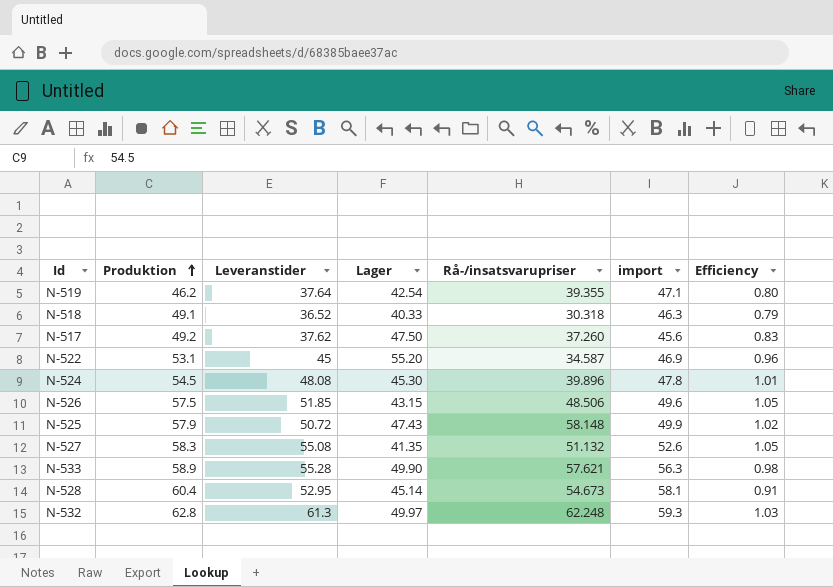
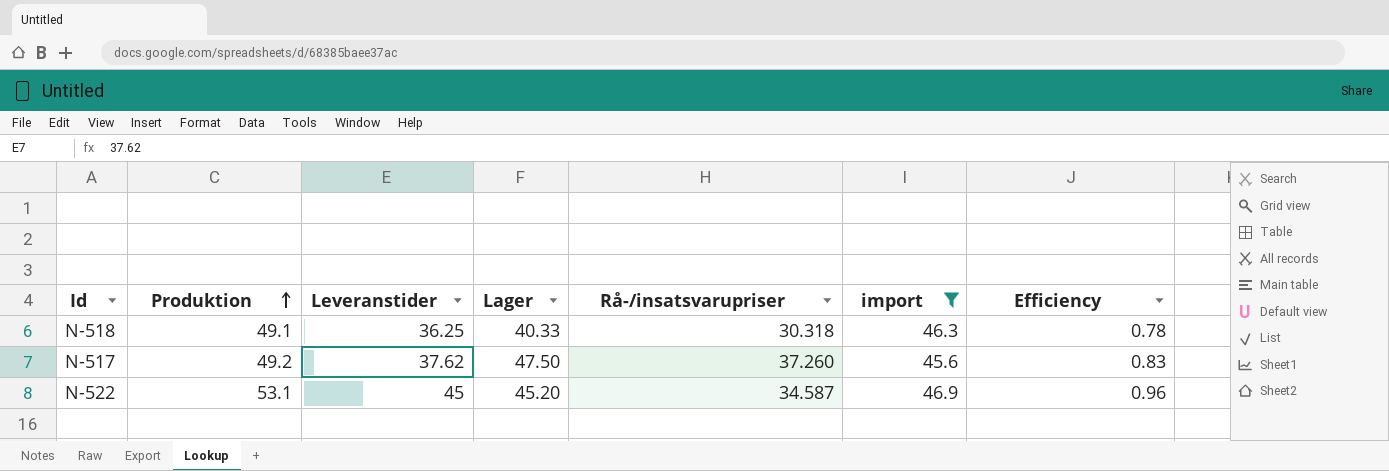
filter: none -> import <= 46.9
N-518 | Leveranstider: 36.52 -> 36.25
N-518 | Efficiency: 0.79 -> 0.78
N-522 | Lager: 55.20 -> 45.20

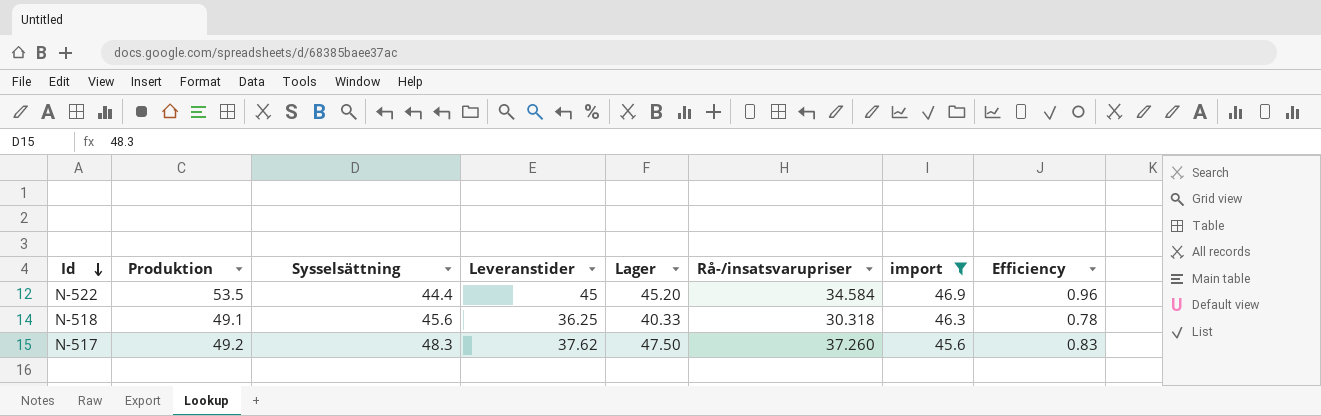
row order: Produktion ascending -> Id descending
column Sysselsättning | position: none -> 3
N-522 | Produktion: 53.1 -> 53.5
N-522 | Rå-/insatsvarupriser: 34.587 -> 34.584

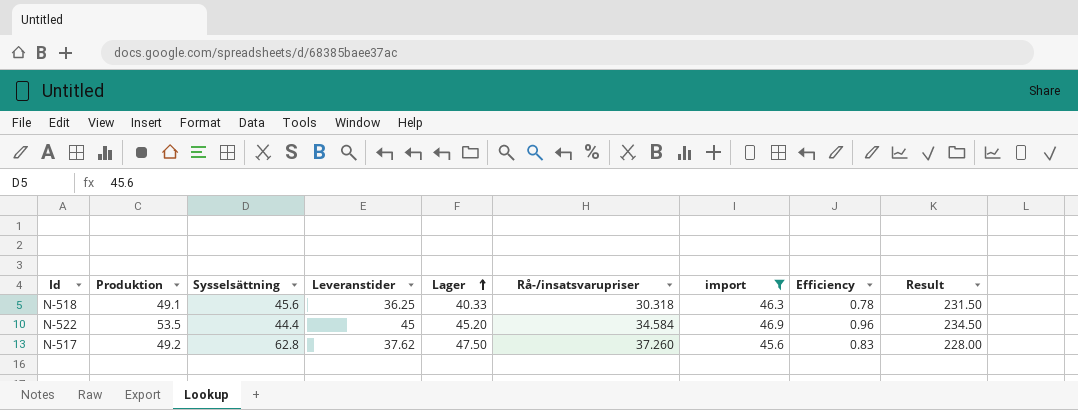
row order: Id descending -> Lager ascending
column Result | formula: none -> [import] * 5
N-517 | Sysselsättning: 48.3 -> 62.8

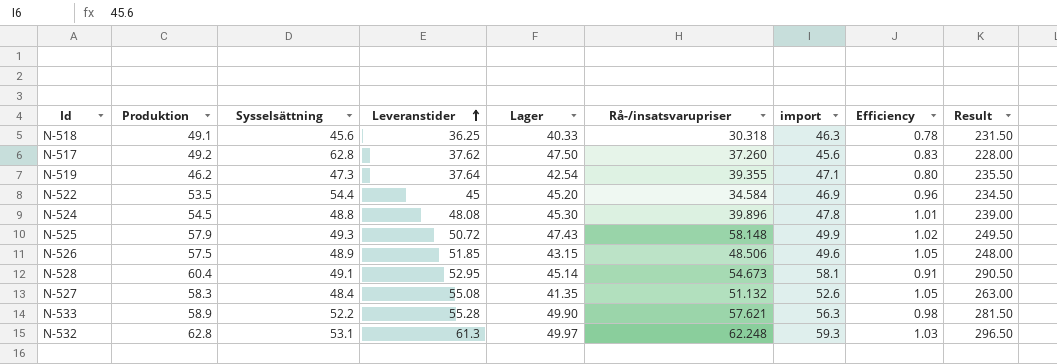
filter: import <= 46.9 -> none
row order: Lager ascending -> Leveranstider ascending
N-522 | Sysselsättning: 44.4 -> 54.4

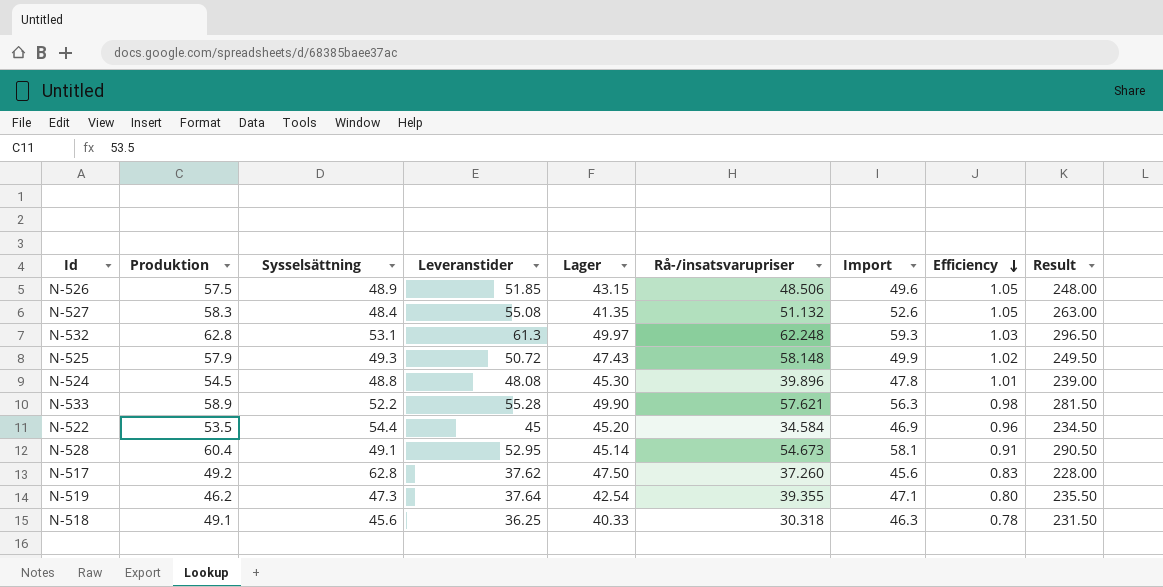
row order: Leveranstider ascending -> Efficiency descending
column name: import -> Import

